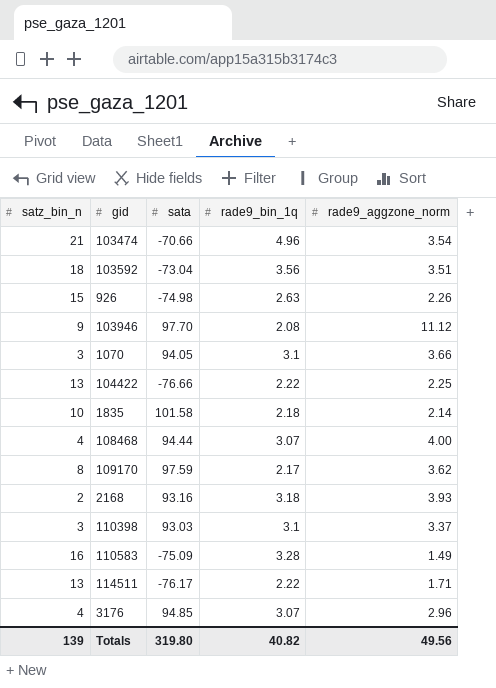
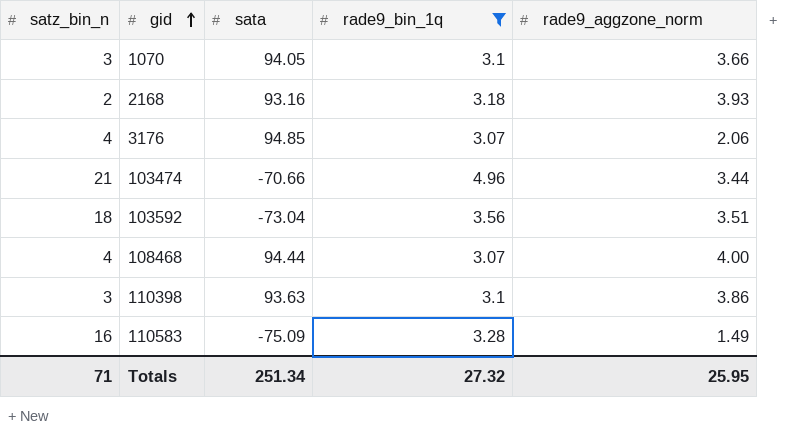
filter: none -> rade9_bin_1q >= 3.07
row order: none -> gid ascending
3176 | rade9_aggzone_norm: 2.96 -> 2.06
103474 | rade9_aggzone_norm: 3.54 -> 3.44
110398 | sata: 93.03 -> 93.63
110398 | rade9_aggzone_norm: 3.37 -> 3.86
Totals | satz_bin_n: 139 -> 71
Totals | sata: 319.80 -> 251.34
Totals | rade9_bin_1q: 40.82 -> 27.32
Totals | rade9_aggzone_norm: 49.56 -> 25.95

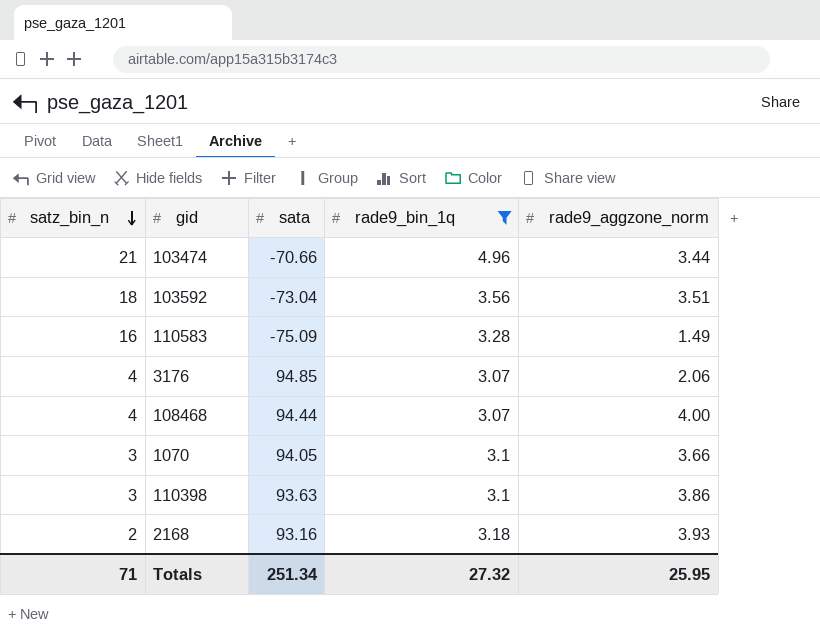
row order: gid ascending -> satz_bin_n descending

